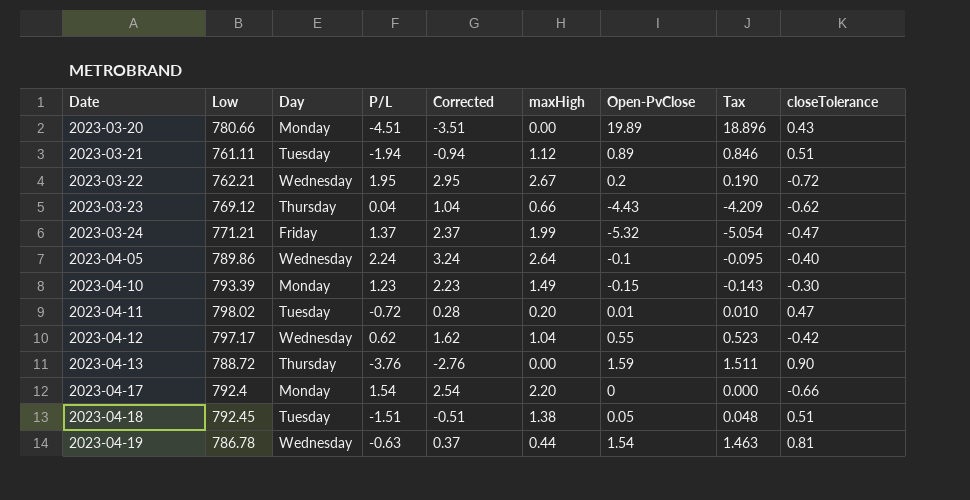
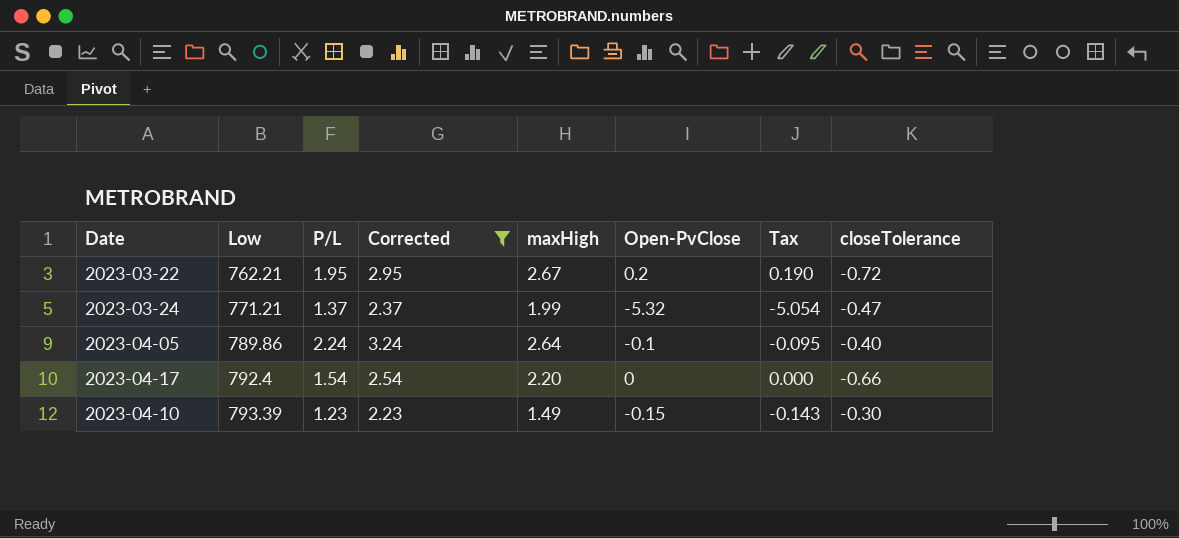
filter: none -> Corrected >= 2.23
row order: Date ascending -> Low ascending
column Day | position: 3 -> none

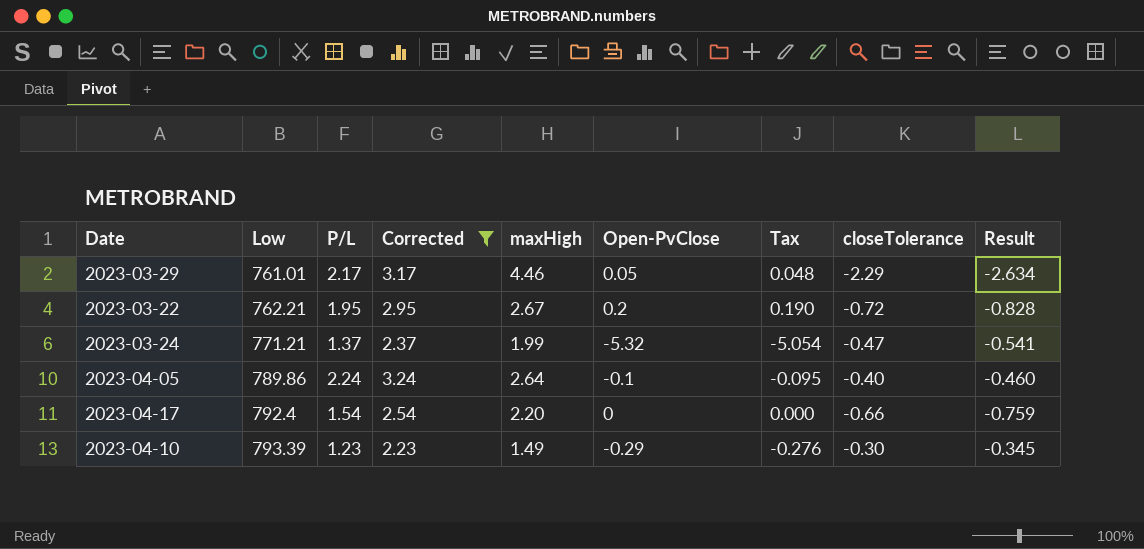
column Result | formula: none -> [closeTolerance] * 1.15
row 2023-03-29: none -> 761.01 | 2.17 | 3.17 | 4.46 | 0.05 | 0.048 | -2.29 | -2.634
2023-04-10 | Open-PvClose: -0.15 -> -0.29
2023-04-10 | Tax: -0.143 -> -0.276

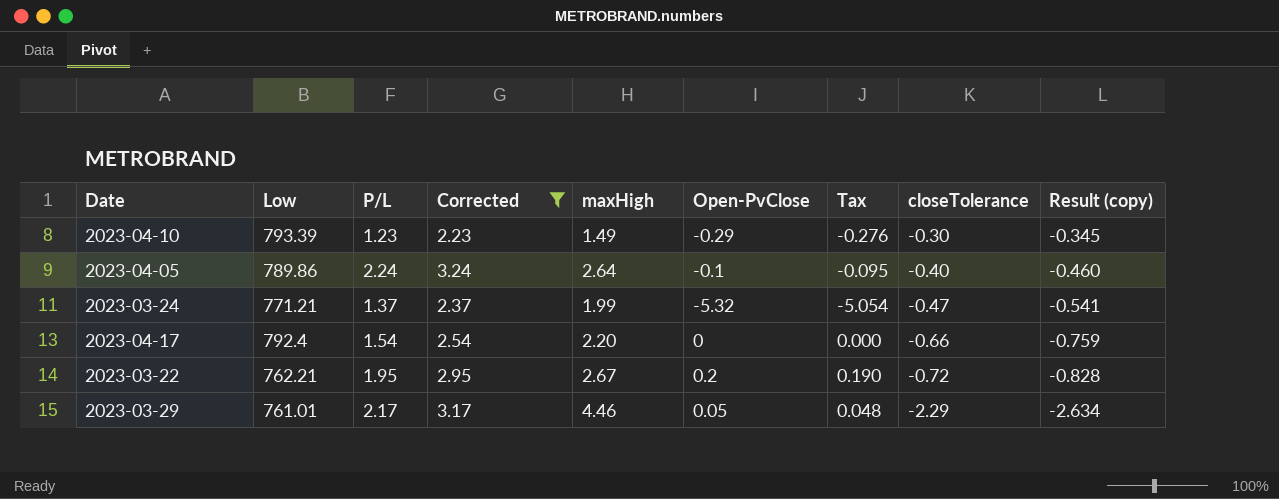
row order: Low ascending -> closeTolerance descending
column name: Result -> Result (copy)

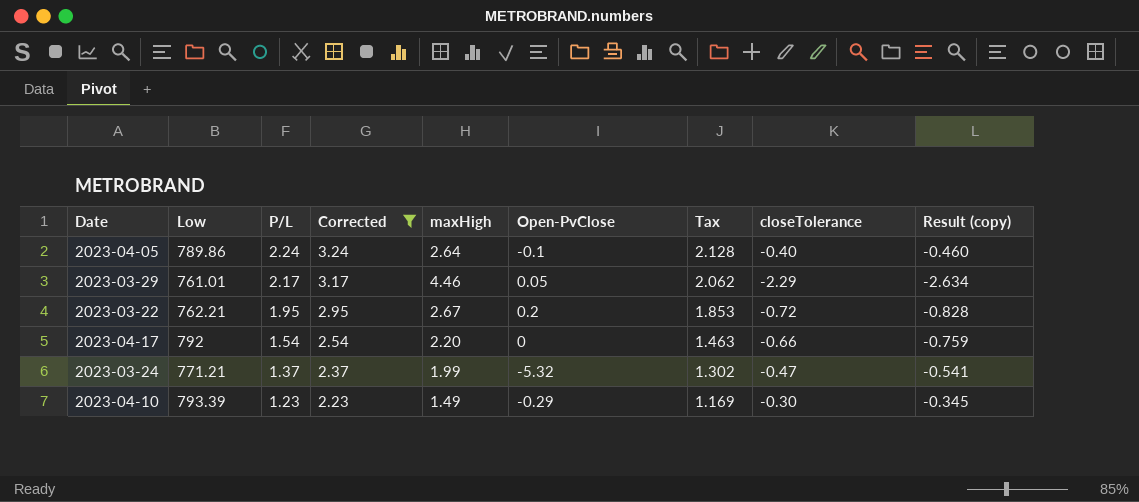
row order: closeTolerance descending -> P/L descending
column Tax | formula: [Open-PvClose] * 0.95 -> [P/L] * 0.95
2023-04-17 | Low: 792.4 -> 792

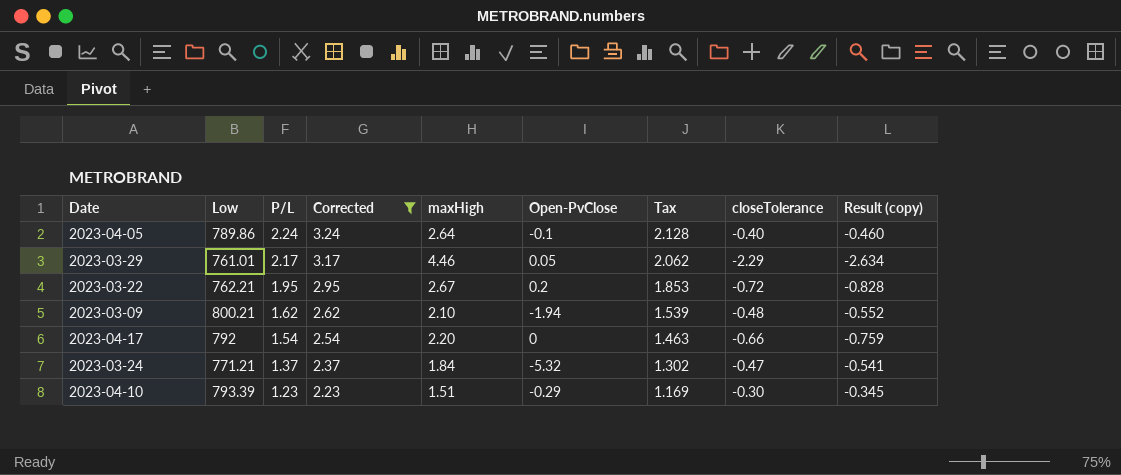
row 2023-03-09: none -> 800.21 | 1.62 | 2.62 | 2.10 | -1.94 | 1.539 | -0.48 | -0.552
2023-03-24 | maxHigh: 1.99 -> 1.84
2023-04-10 | maxHigh: 1.49 -> 1.51

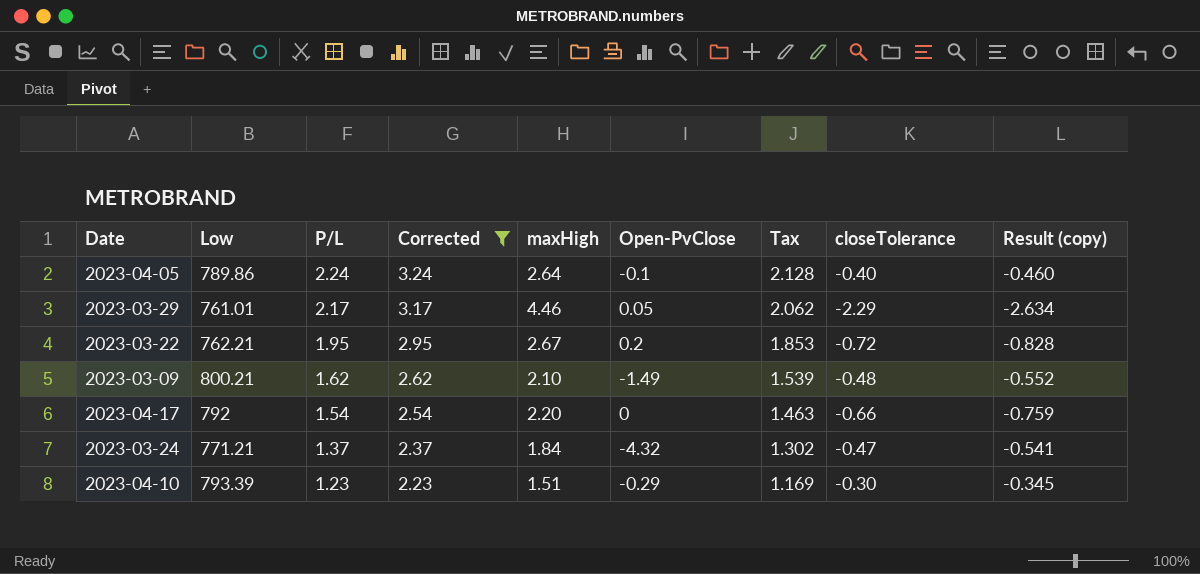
2023-03-09 | Open-PvClose: -1.94 -> -1.49
2023-03-24 | Open-PvClose: -5.32 -> -4.32

